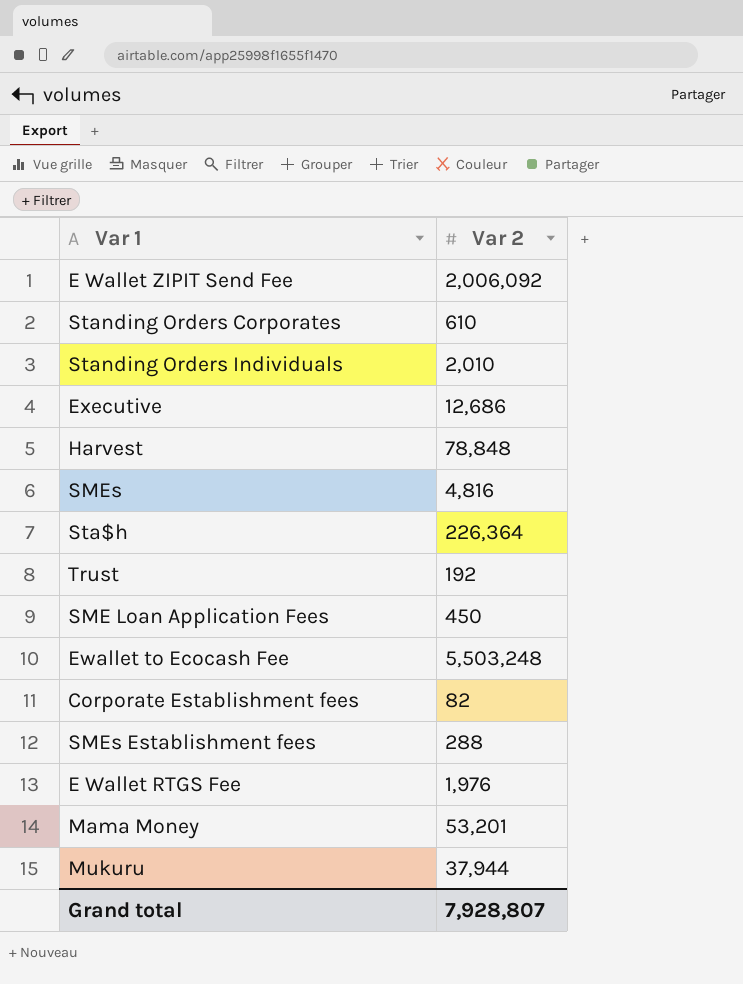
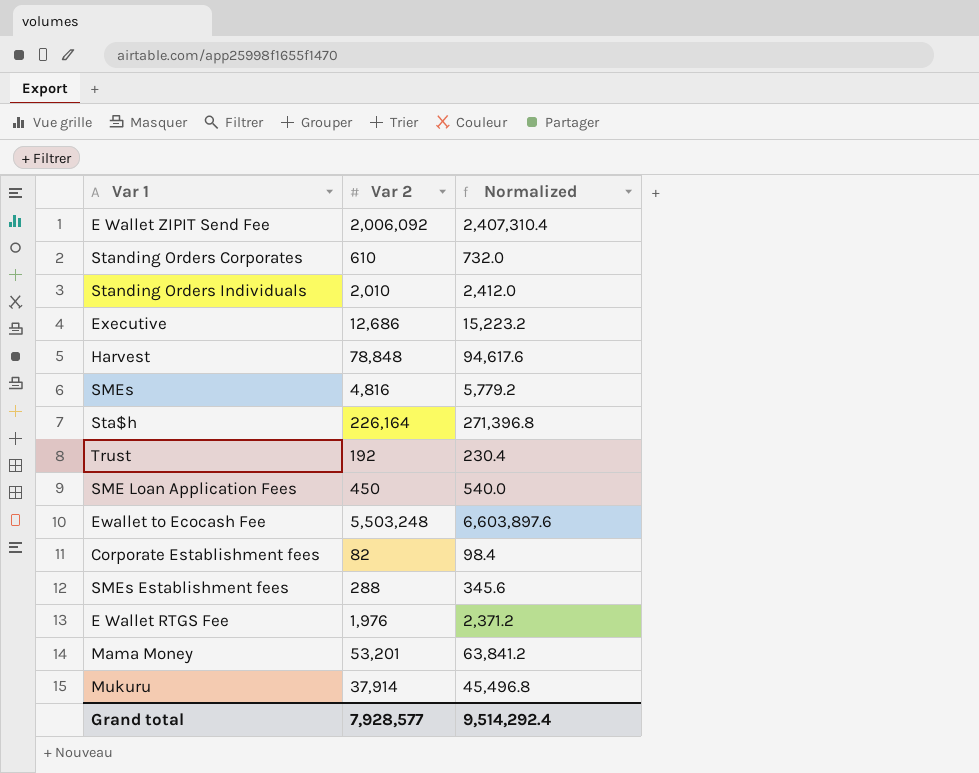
column Normalized | formula: none -> [Var 2] * 1.2
Sta$h | Var 2: 226,364 -> 226,164
Mukuru | Var 2: 37,944 -> 37,914
Grand total | Var 2: 7,928,807 -> 7,928,577

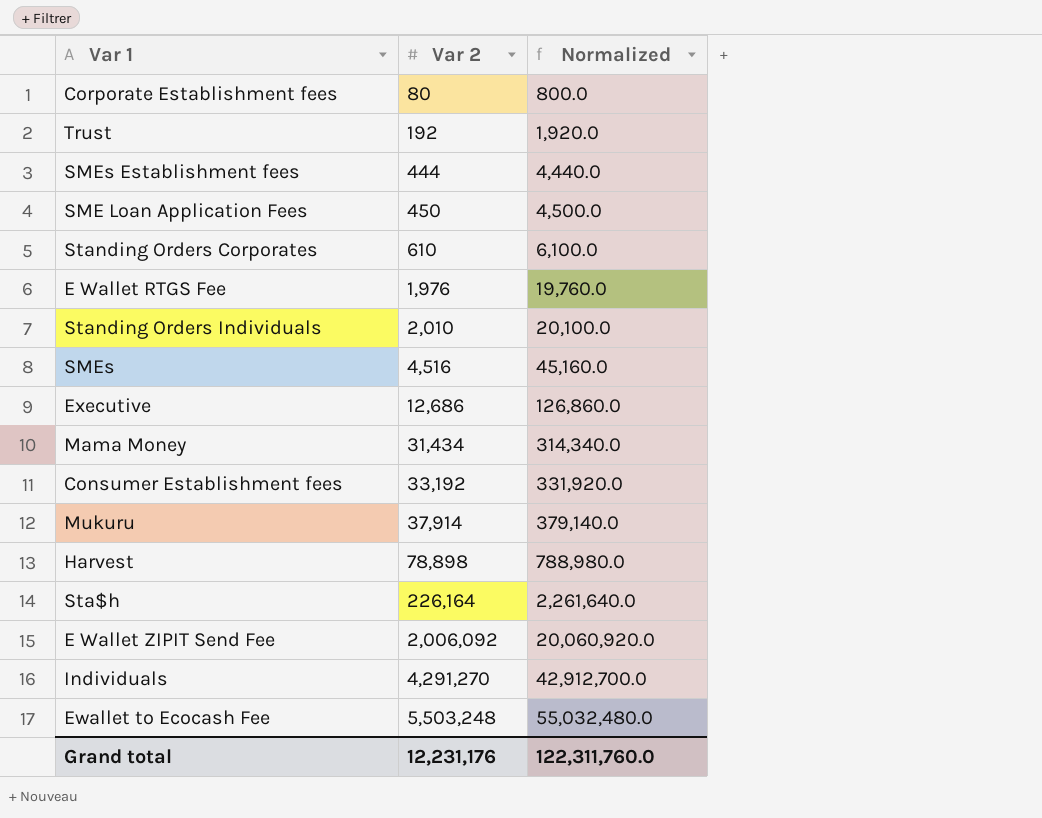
row order: none -> Var 2 ascending
column Normalized | formula: [Var 2] * 1.2 -> [Var 2] * 10
Corporate Establishment fees | Var 2: 82 -> 80
SMEs Establishment fees | Var 2: 288 -> 444
SMEs | Var 2: 4,816 -> 4,516
Mama Money | Var 2: 53,201 -> 31,434
row Consumer Establishment fees: none -> 33,192 | 331,920.0
Harvest | Var 2: 78,848 -> 78,898
row Individuals: none -> 4,291,270 | 42,912,700.0
Grand total | Var 2: 7,928,577 -> 12,231,176
Grand total | Normalized: 9,514,292.4 -> 122,311,760.0

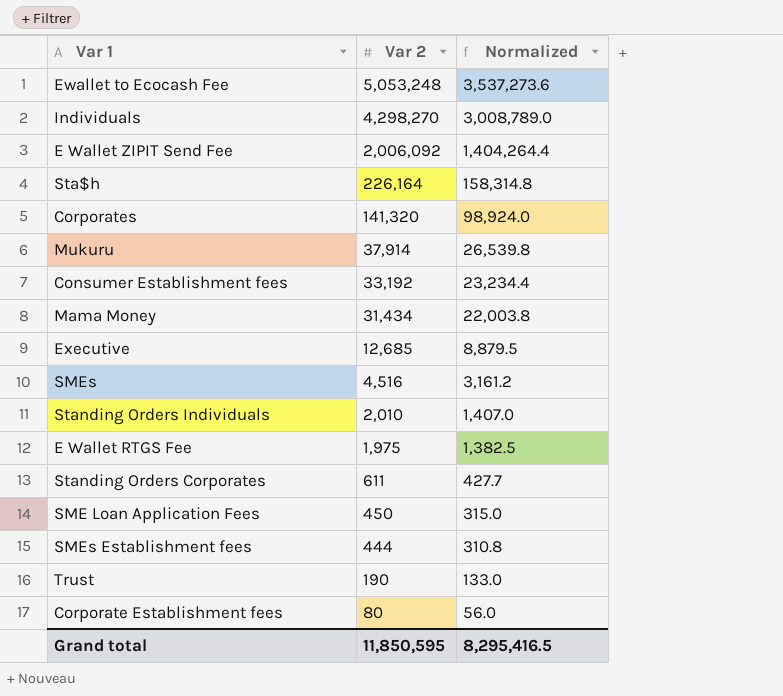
row order: Var 2 ascending -> Var 2 descending
column Normalized | formula: [Var 2] * 10 -> [Var 2] * 0.7
row Harvest: 78,898 | 788,980.0 -> none
Ewallet to Ecocash Fee | Var 2: 5,503,248 -> 5,053,248
Individuals | Var 2: 4,291,270 -> 4,298,270
row Corporates: none -> 141,320 | 98,924.0
Executive | Var 2: 12,686 -> 12,685
E Wallet RTGS Fee | Var 2: 1,976 -> 1,975
Standing Orders Corporates | Var 2: 610 -> 611
Trust | Var 2: 192 -> 190
Grand total | Var 2: 12,231,176 -> 11,850,595
Grand total | Normalized: 122,311,760.0 -> 8,295,416.5

